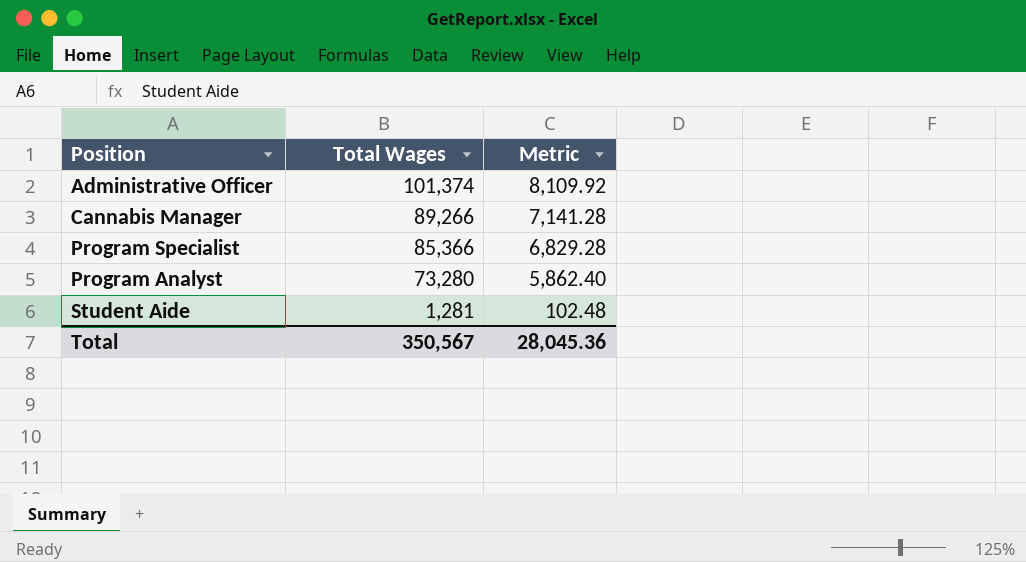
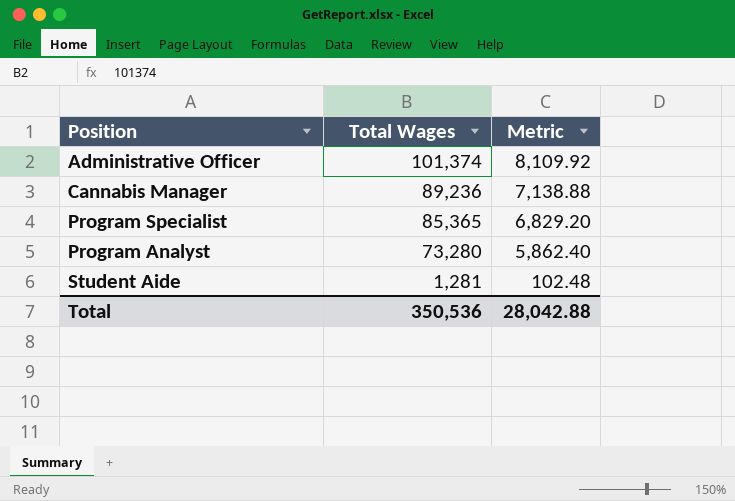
Cannabis Manager | Total Wages: 89,266 -> 89,236
Cannabis Manager | Metric: 7,141.28 -> 7,138.88
Program Specialist | Total Wages: 85,366 -> 85,365
Program Specialist | Metric: 6,829.28 -> 6,829.20
Total | Total Wages: 350,567 -> 350,536
Total | Metric: 28,045.36 -> 28,042.88

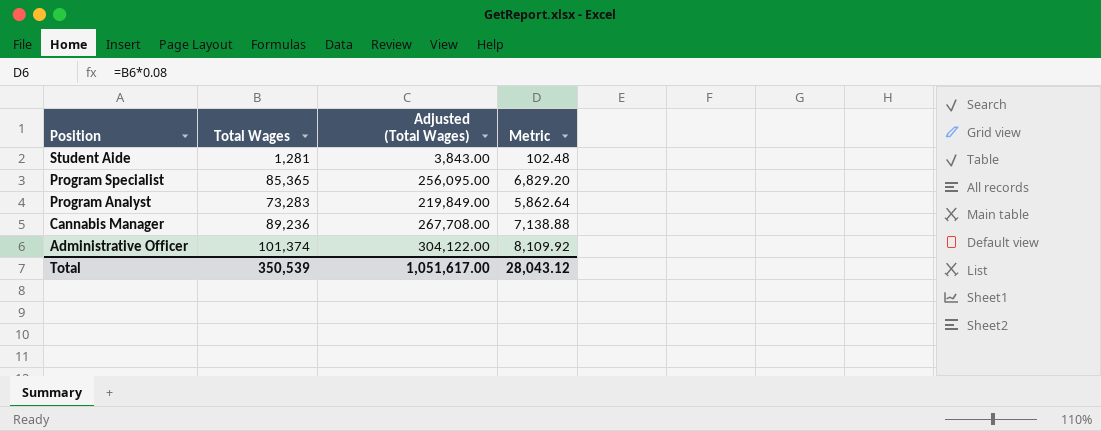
row order: Total Wages descending -> Position descending
column Adjusted (Total Wages) | formula: none -> [Total Wages] * 3
Program Analyst | Total Wages: 73,280 -> 73,283
Program Analyst | Metric: 5,862.40 -> 5,862.64
Total | Total Wages: 350,536 -> 350,539
Total | Metric: 28,042.88 -> 28,043.12

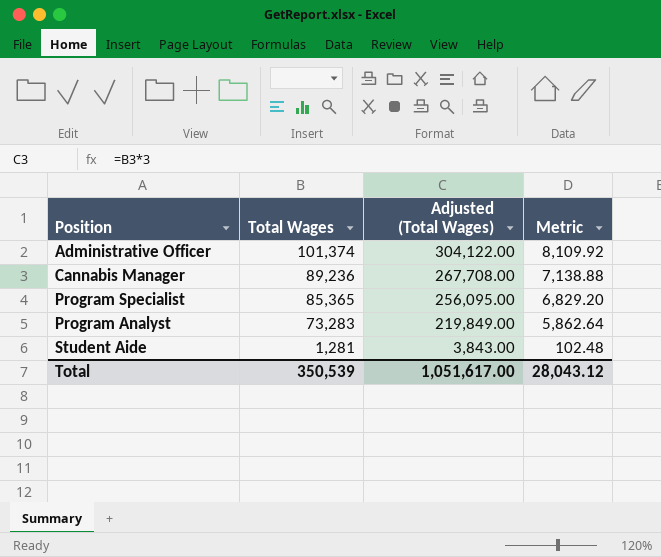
row order: Position descending -> Total Wages descending

